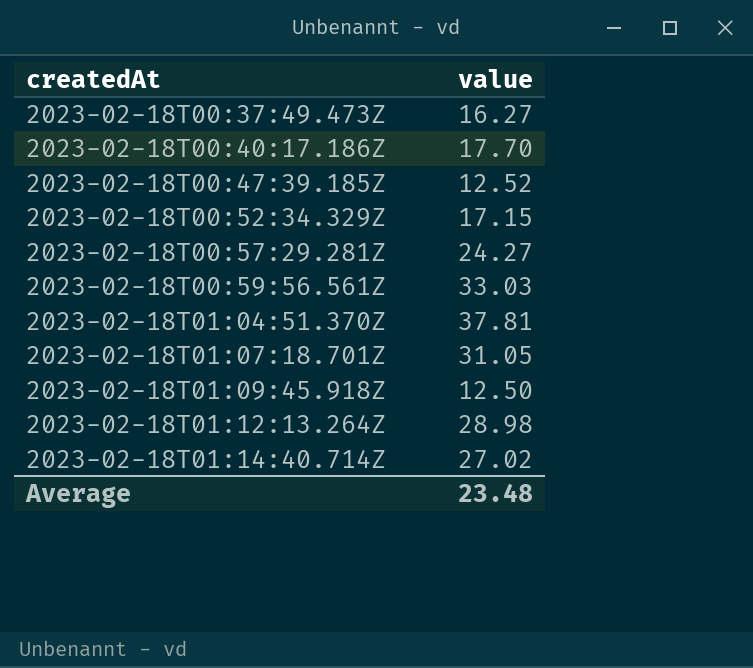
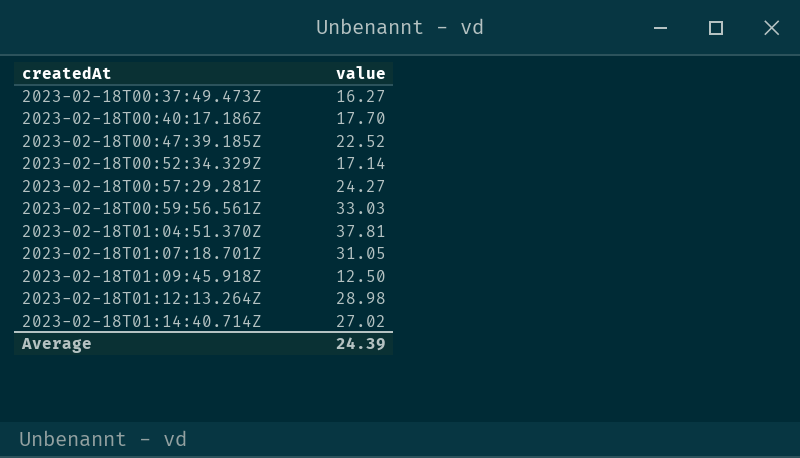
2023-02-18T00:47:39.185Z | value: 12.52 -> 22.52
2023-02-18T00:52:34.329Z | value: 17.15 -> 17.14
Average | value: 23.48 -> 24.39

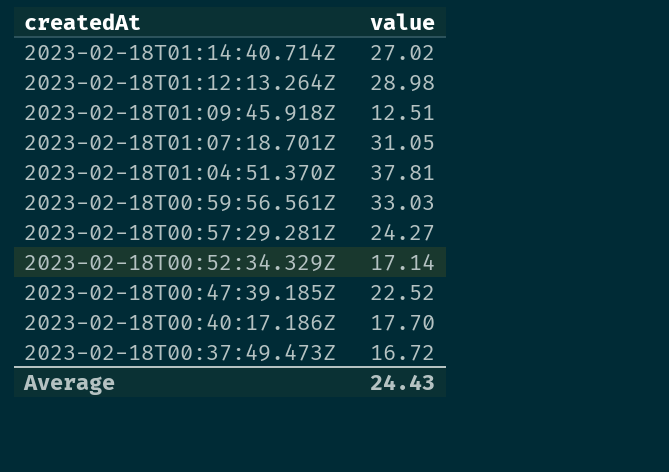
row order: createdAt ascending -> createdAt descending
2023-02-18T01:09:45.918Z | value: 12.50 -> 12.51
2023-02-18T00:37:49.473Z | value: 16.27 -> 16.72
Average | value: 24.39 -> 24.43

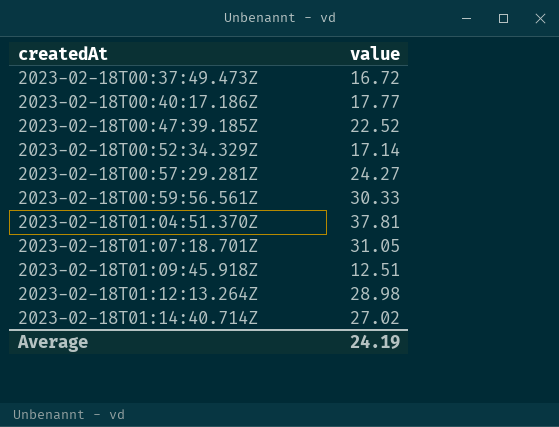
row order: createdAt descending -> createdAt ascending
2023-02-18T00:40:17.186Z | value: 17.70 -> 17.77
2023-02-18T00:59:56.561Z | value: 33.03 -> 30.33
Average | value: 24.43 -> 24.19

